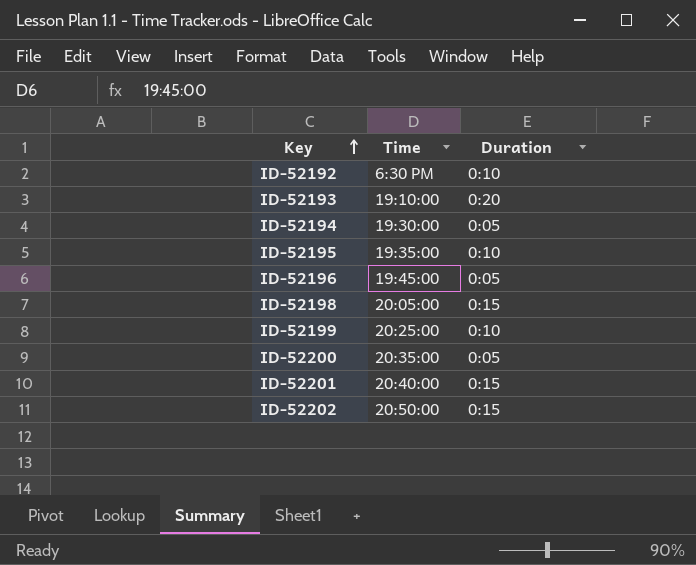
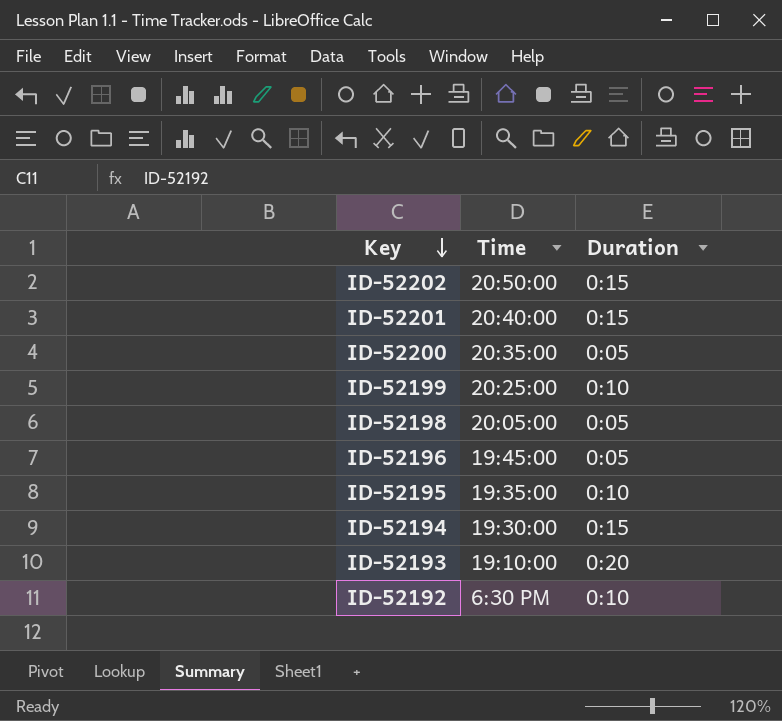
row order: Key ascending -> Key descending
ID-52198 | Duration: 0:15 -> 0:05
ID-52194 | Duration: 0:05 -> 0:15

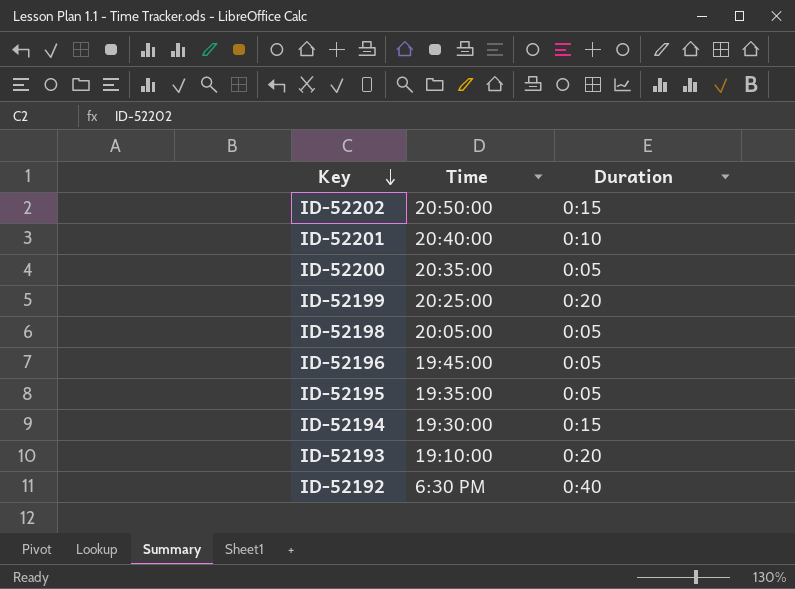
ID-52201 | Duration: 0:15 -> 0:10
ID-52199 | Duration: 0:10 -> 0:20
ID-52195 | Duration: 0:10 -> 0:05
ID-52192 | Duration: 0:10 -> 0:40

